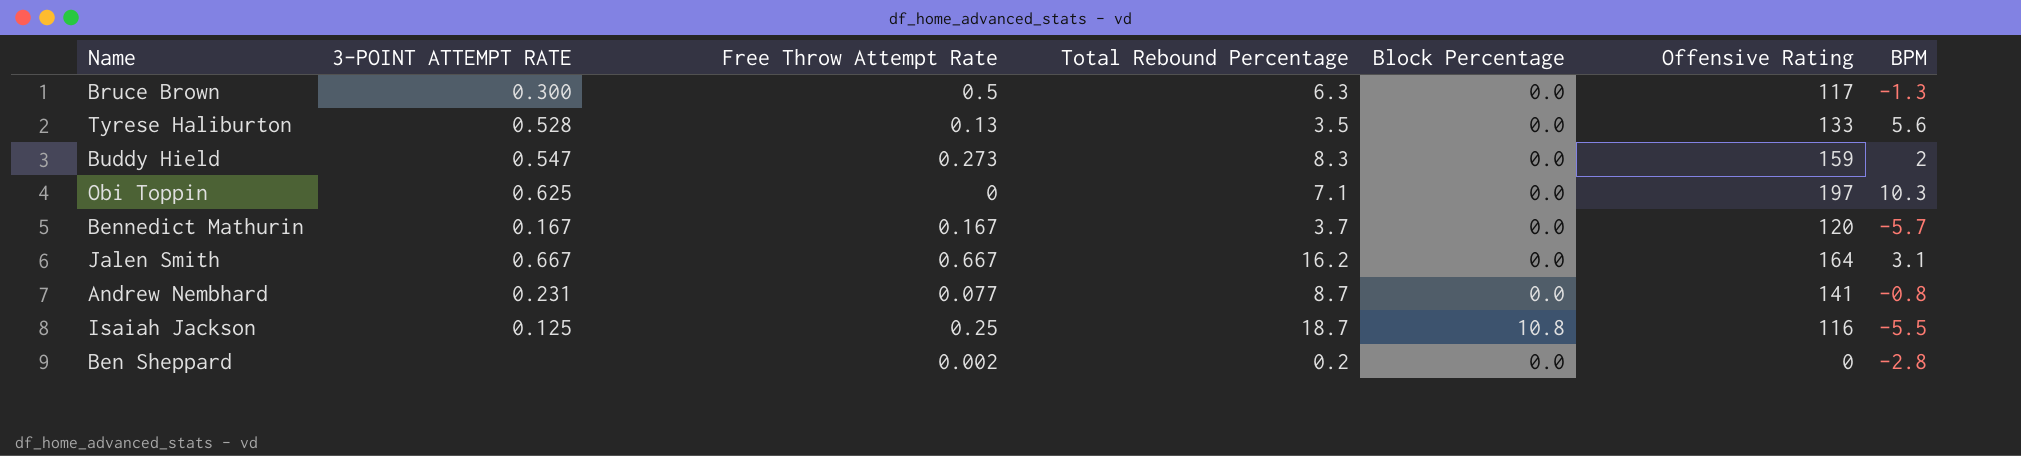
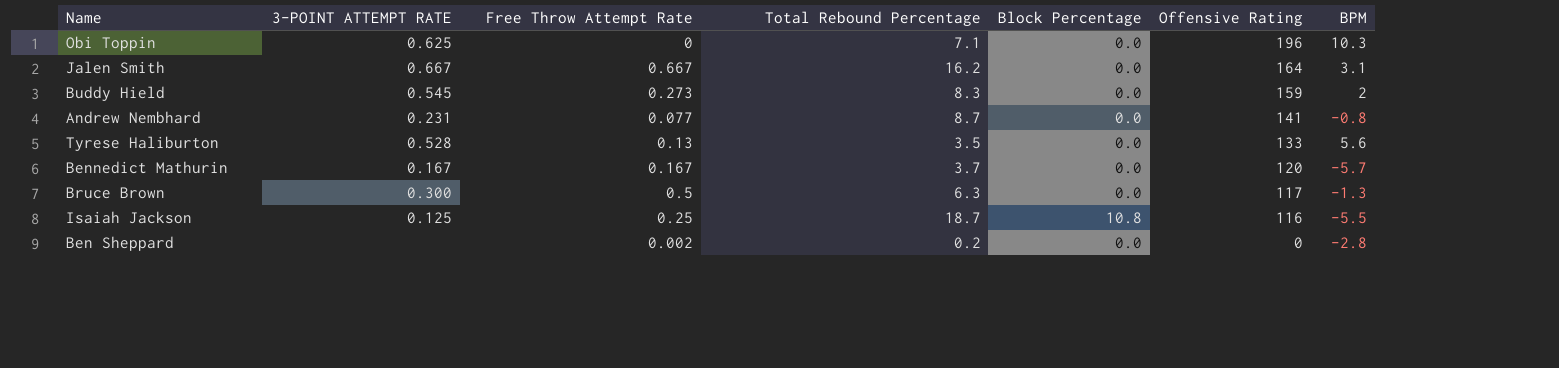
row order: none -> Offensive Rating descending
Obi Toppin | Offensive Rating: 197 -> 196
Buddy Hield | 3-POINT ATTEMPT RATE: 0.547 -> 0.545

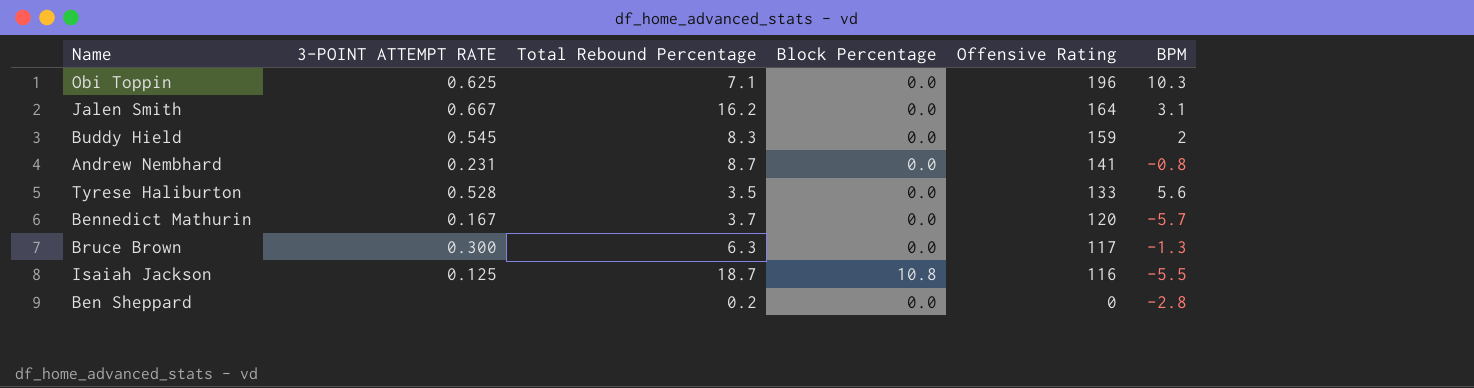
column Free Throw Attempt Rate | position: 3 -> none

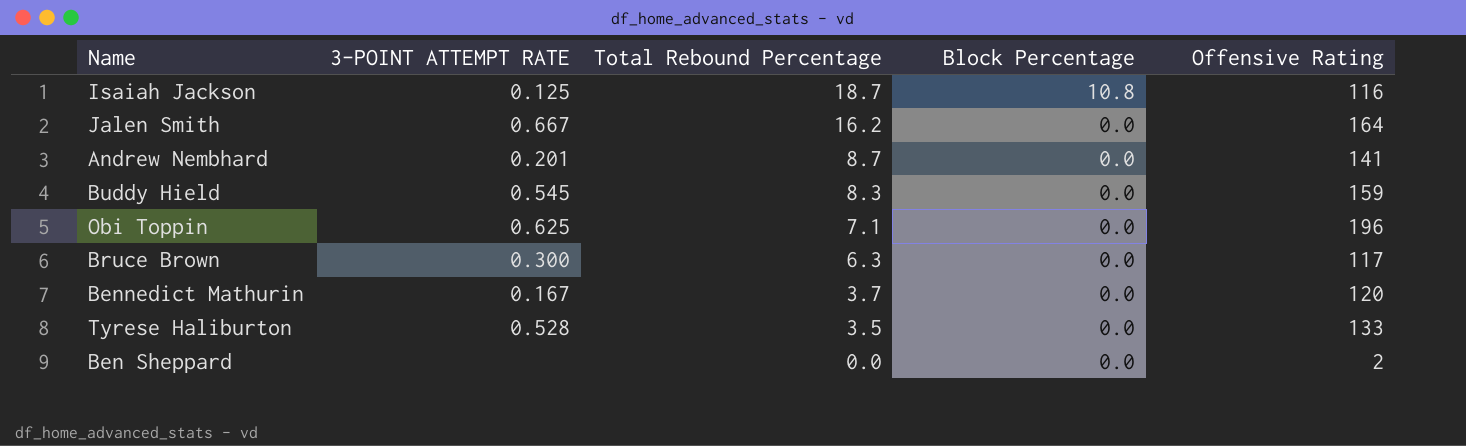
row order: Offensive Rating descending -> Total Rebound Percentage descending
column BPM | position: 6 -> none
Andrew Nembhard | 3-POINT ATTEMPT RATE: 0.231 -> 0.201
Ben Sheppard | Total Rebound Percentage: 0.2 -> 0.0
Ben Sheppard | Offensive Rating: 0 -> 2

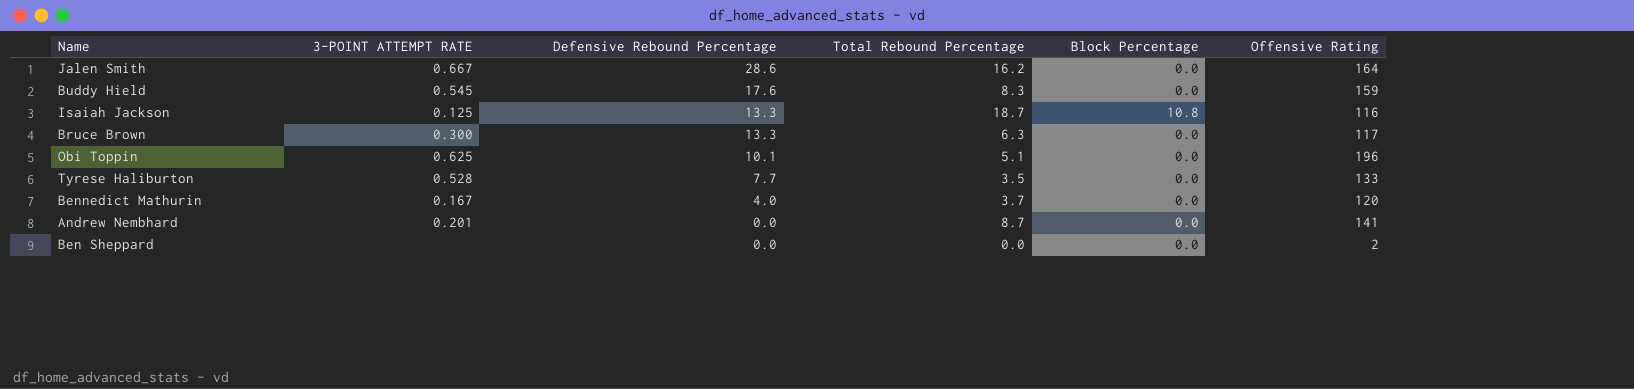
row order: Total Rebound Percentage descending -> Defensive Rebound Percentage descending
column Defensive Rebound Percentage | position: none -> 3
Obi Toppin | Total Rebound Percentage: 7.1 -> 5.1

